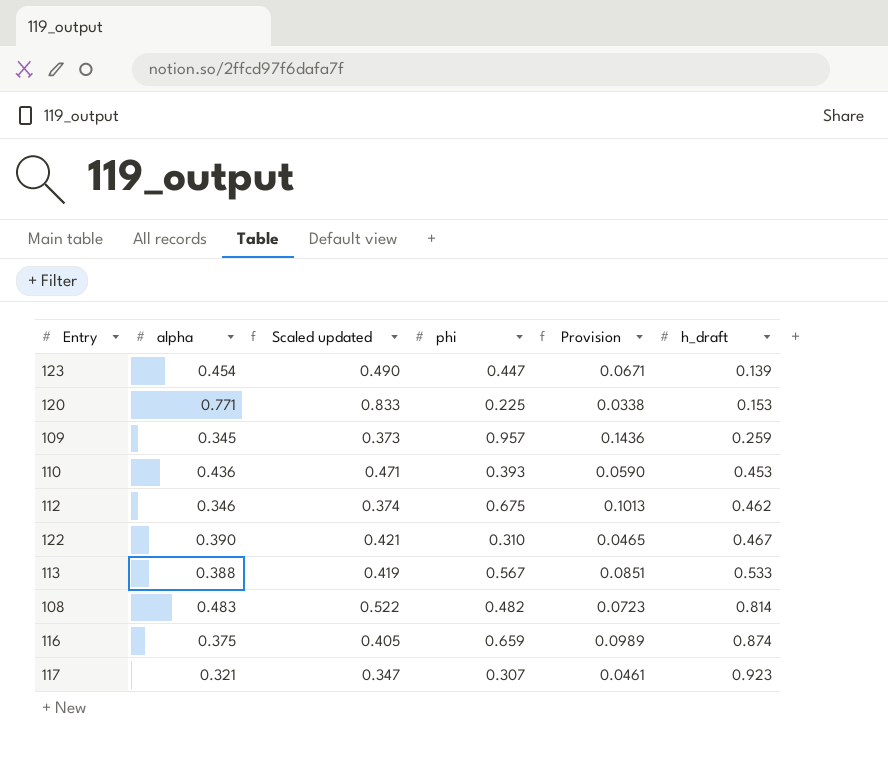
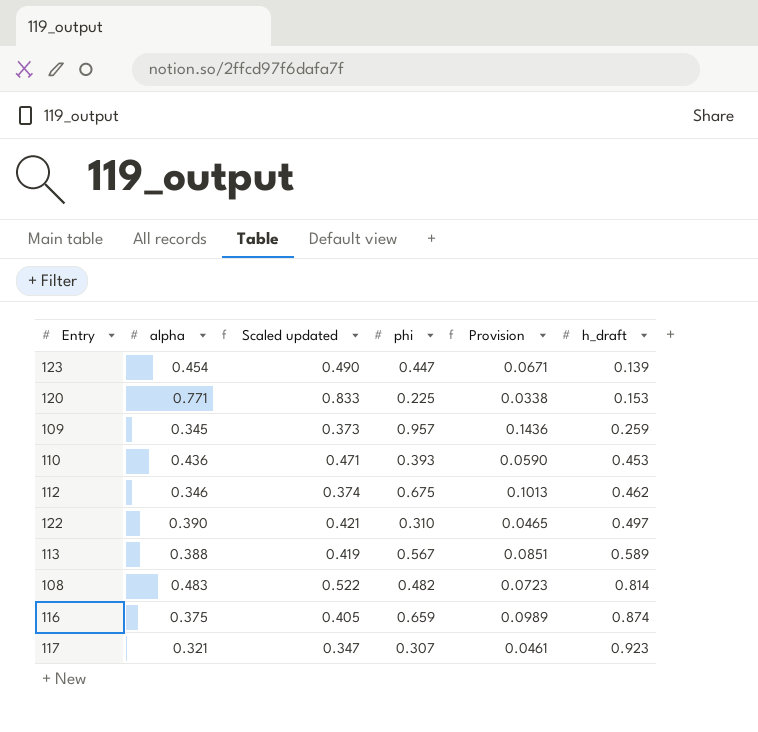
122 | h_draft: 0.467 -> 0.497
113 | h_draft: 0.533 -> 0.589

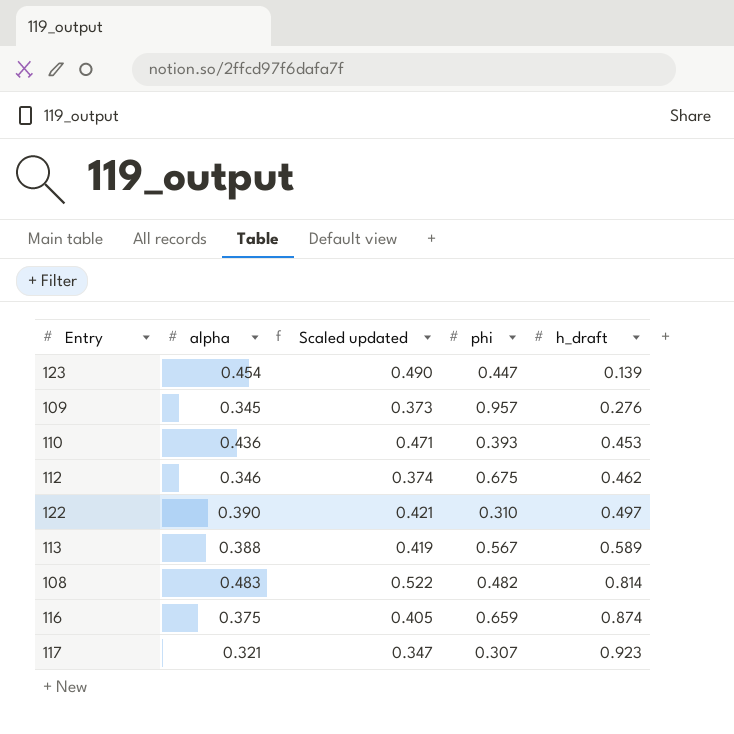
column Provision | formula: [phi] * 0.15 -> none
row 120: 0.771 | 0.833 | 0.225 | 0.0338 | 0.153 -> none
109 | h_draft: 0.259 -> 0.276

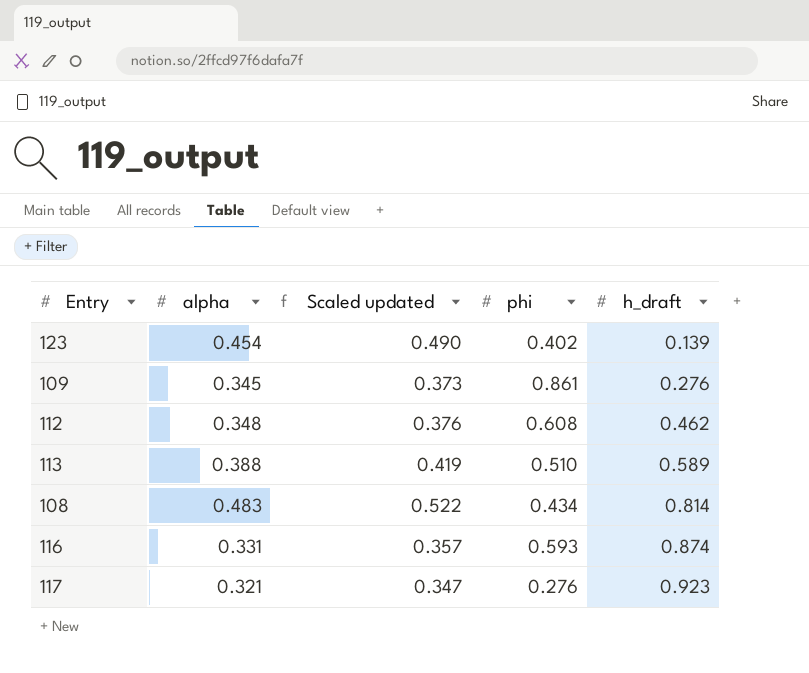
row 110: 0.436 | 0.471 | 0.393 | 0.453 -> none
row 122: 0.390 | 0.421 | 0.310 | 0.497 -> none
123 | phi: 0.447 -> 0.402
109 | phi: 0.957 -> 0.861
112 | alpha: 0.346 -> 0.348
112 | Scaled updated: 0.374 -> 0.376
112 | phi: 0.675 -> 0.608
113 | phi: 0.567 -> 0.510
108 | phi: 0.482 -> 0.434
116 | alpha: 0.375 -> 0.331
116 | Scaled updated: 0.405 -> 0.357
116 | phi: 0.659 -> 0.593
117 | phi: 0.307 -> 0.276

